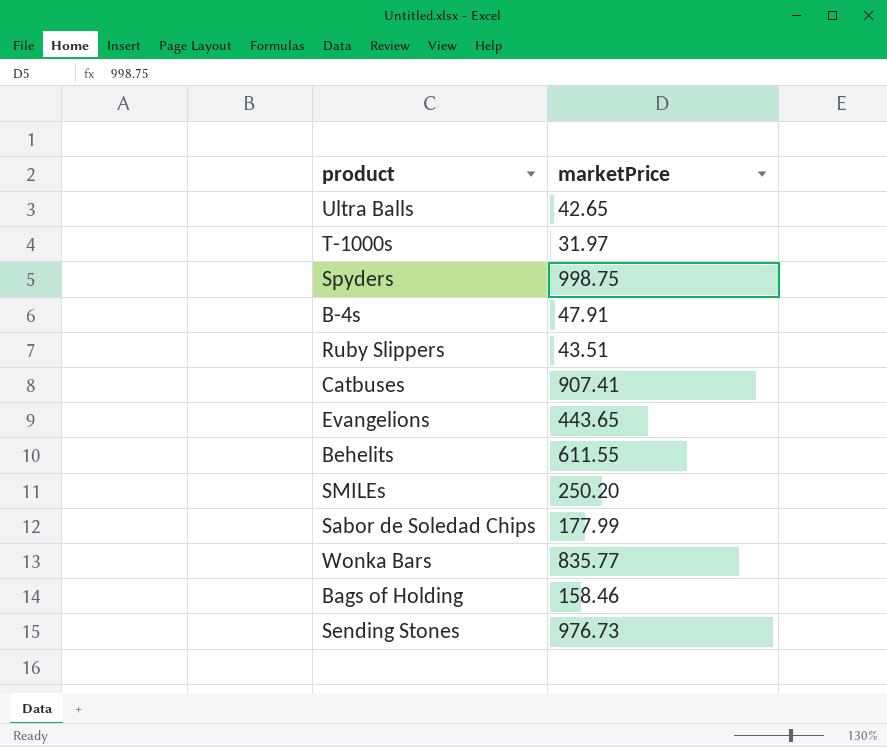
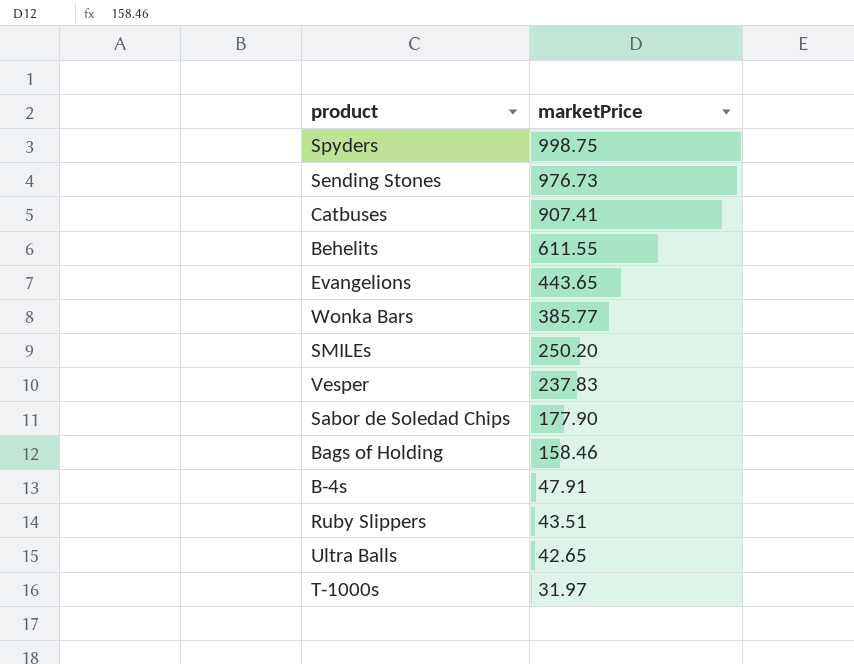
row order: none -> marketPrice descending
Wonka Bars | marketPrice: 835.77 -> 385.77
row Vesper: none -> 237.83
Sabor de Soledad Chips | marketPrice: 177.99 -> 177.90

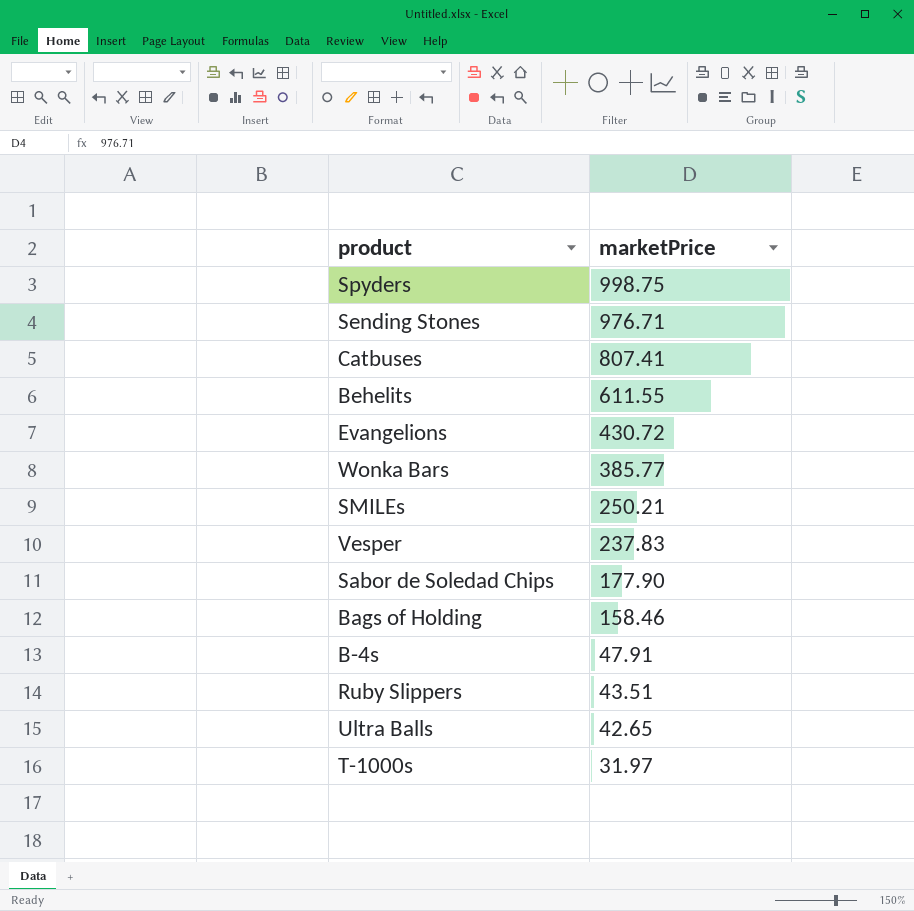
Sending Stones | marketPrice: 976.73 -> 976.71
Catbuses | marketPrice: 907.41 -> 807.41
Evangelions | marketPrice: 443.65 -> 430.72
SMILEs | marketPrice: 250.20 -> 250.21

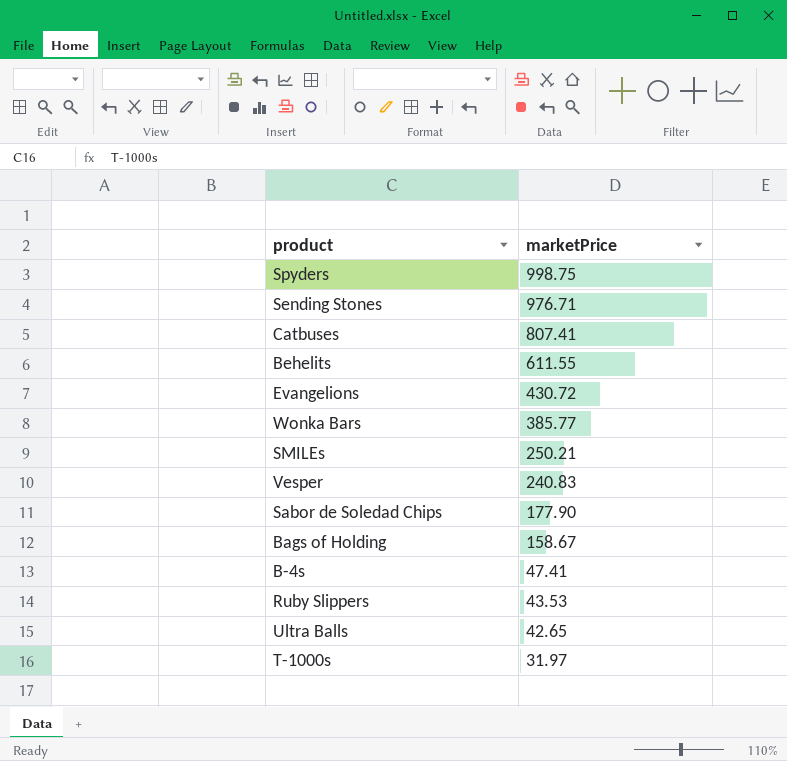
Vesper | marketPrice: 237.83 -> 240.83
Bags of Holding | marketPrice: 158.46 -> 158.67
B-4s | marketPrice: 47.91 -> 47.41
Ruby Slippers | marketPrice: 43.51 -> 43.53

